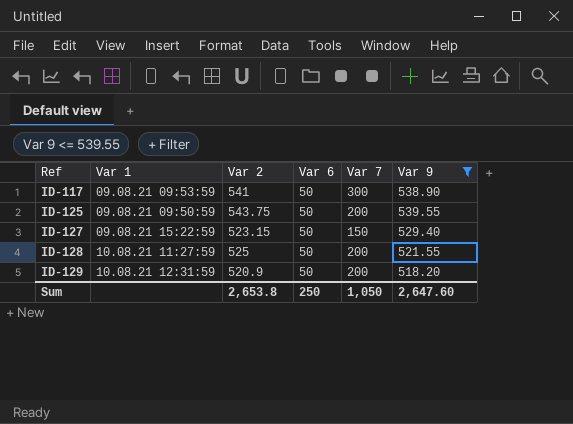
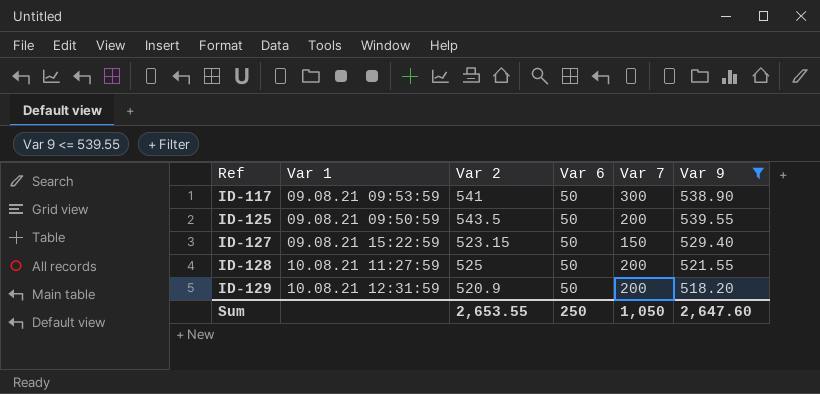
ID-125 | Var 2: 543.75 -> 543.5
Sum | Var 2: 2,653.8 -> 2,653.55

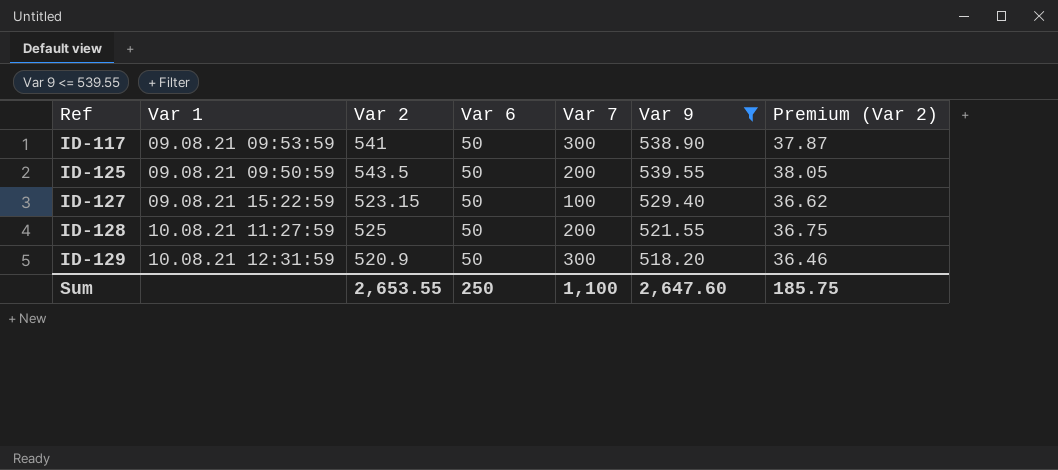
column Premium (Var 2) | formula: none -> [Var 2] * 0.07
ID-127 | Var 7: 150 -> 100
ID-129 | Var 7: 200 -> 300
Sum | Var 7: 1,050 -> 1,100

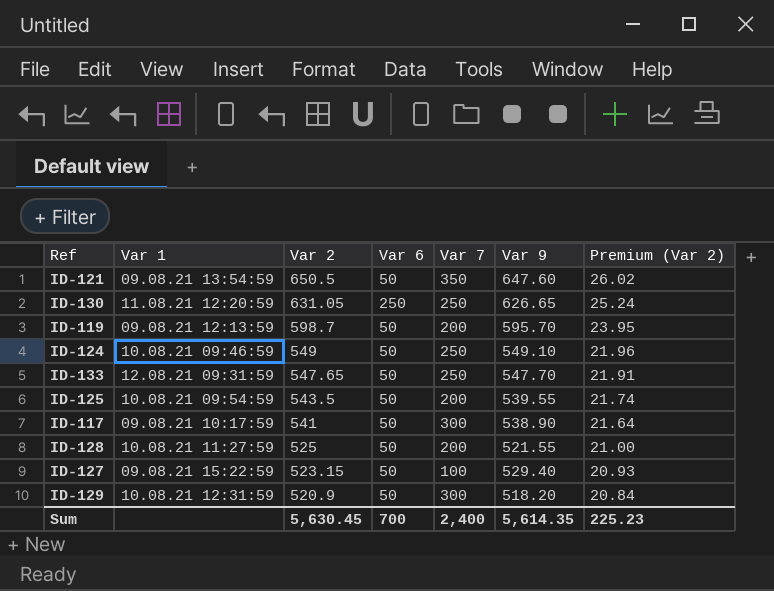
filter: Var 9 <= 539.55 -> none
row order: Ref ascending -> Var 2 descending
column Premium (Var 2) | formula: [Var 2] * 0.07 -> [Var 2] * 0.04
ID-125 | Var 1: 09.08.21 09:50:59 -> 10.08.21 09:54:59
ID-117 | Var 1: 09.08.21 09:53:59 -> 09.08.21 10:17:59
Sum | Var 2: 2,653.55 -> 5,630.45
Sum | Var 6: 250 -> 700
Sum | Var 7: 1,100 -> 2,400
Sum | Var 9: 2,647.60 -> 5,614.35
Sum | Premium (Var 2): 185.75 -> 225.23

